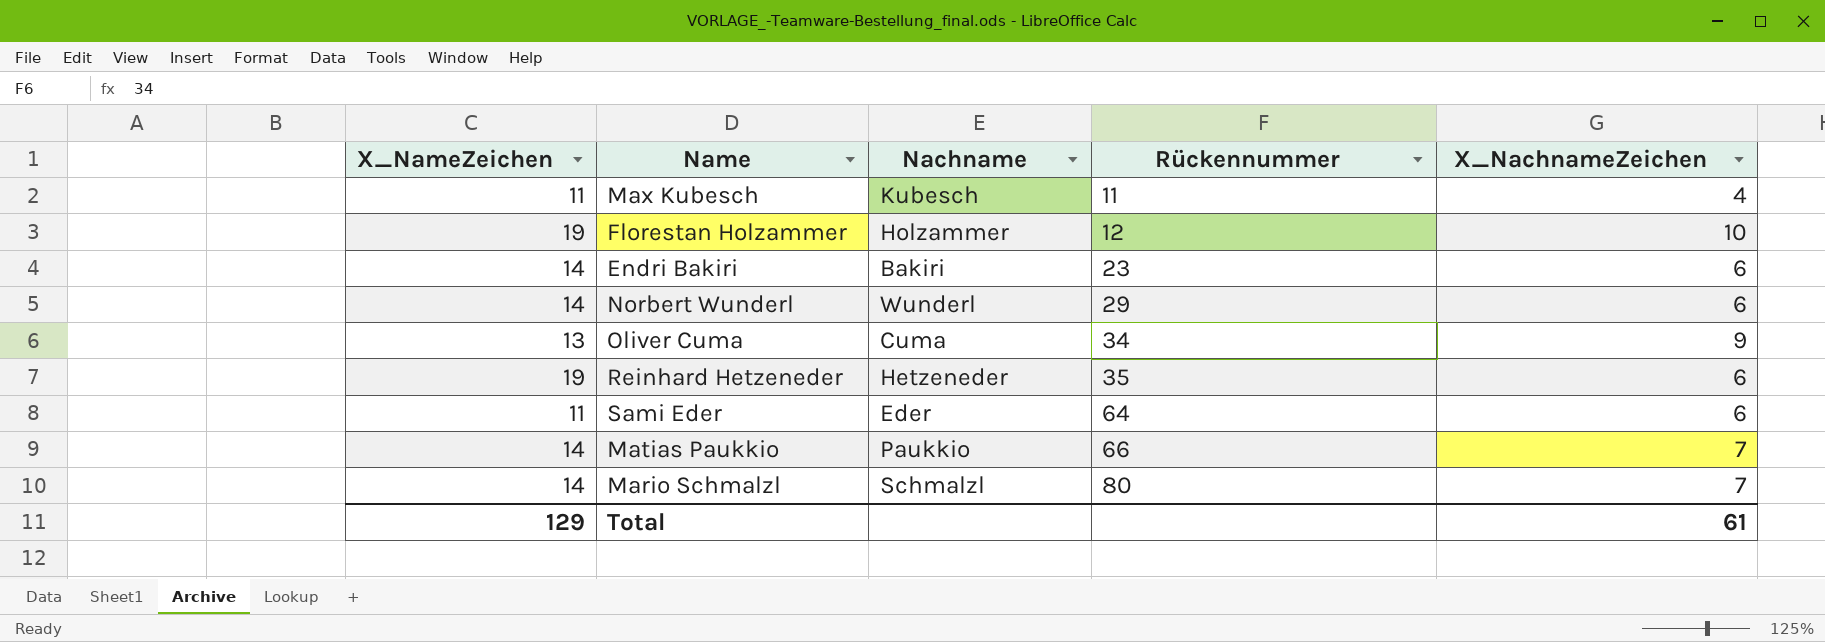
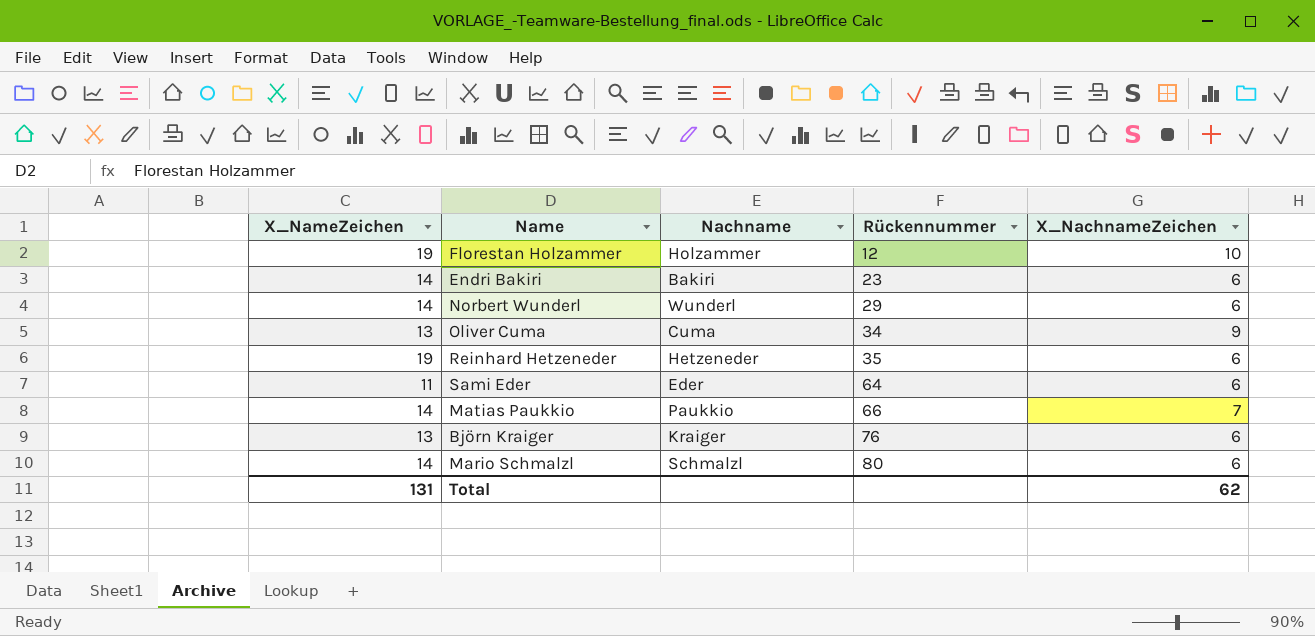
row Max Kubesch: 11 | Kubesch | 11 | 4 -> none
row Björn Kraiger: none -> 13 | Kraiger | 76 | 6
Mario Schmalzl | X_NachnameZeichen: 7 -> 6
Total | X_NameZeichen: 129 -> 131
Total | X_NachnameZeichen: 61 -> 62

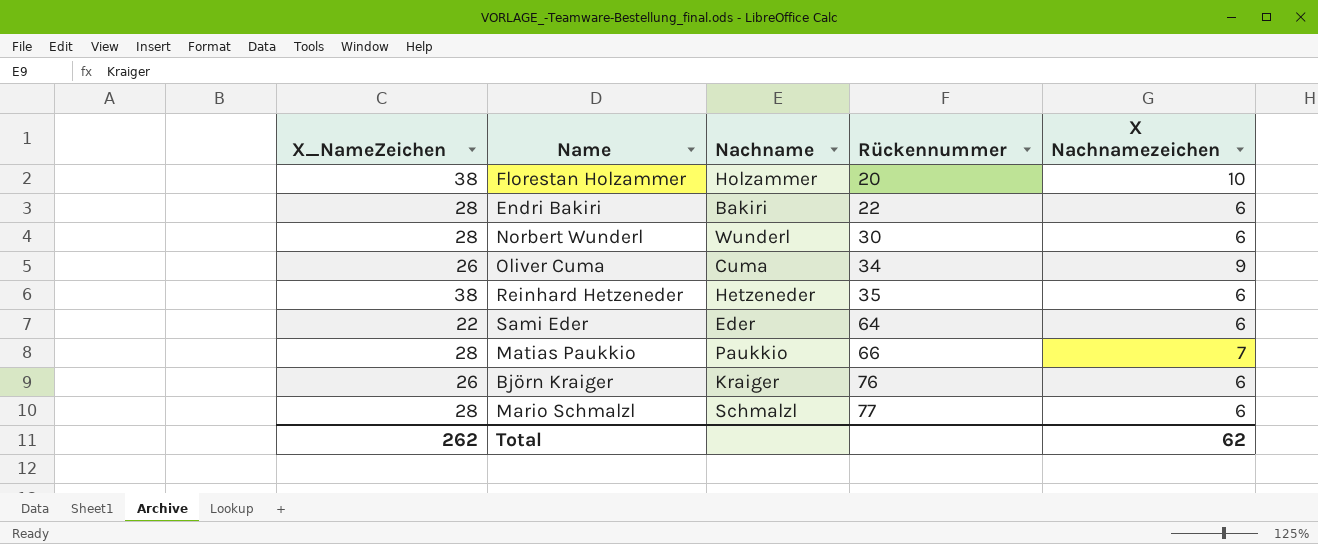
column name: X_NachnameZeichen -> X Nachnamezeichen
Florestan Holzammer | X_NameZeichen: 19 -> 38
Florestan Holzammer | Rückennummer: 12 -> 20
Endri Bakiri | X_NameZeichen: 14 -> 28
Endri Bakiri | Rückennummer: 23 -> 22
Norbert Wunderl | X_NameZeichen: 14 -> 28
Norbert Wunderl | Rückennummer: 29 -> 30
Oliver Cuma | X_NameZeichen: 13 -> 26
Reinhard Hetzeneder | X_NameZeichen: 19 -> 38
Sami Eder | X_NameZeichen: 11 -> 22
Matias Paukkio | X_NameZeichen: 14 -> 28
Björn Kraiger | X_NameZeichen: 13 -> 26
Mario Schmalzl | X_NameZeichen: 14 -> 28
Mario Schmalzl | Rückennummer: 80 -> 77
Total | X_NameZeichen: 131 -> 262

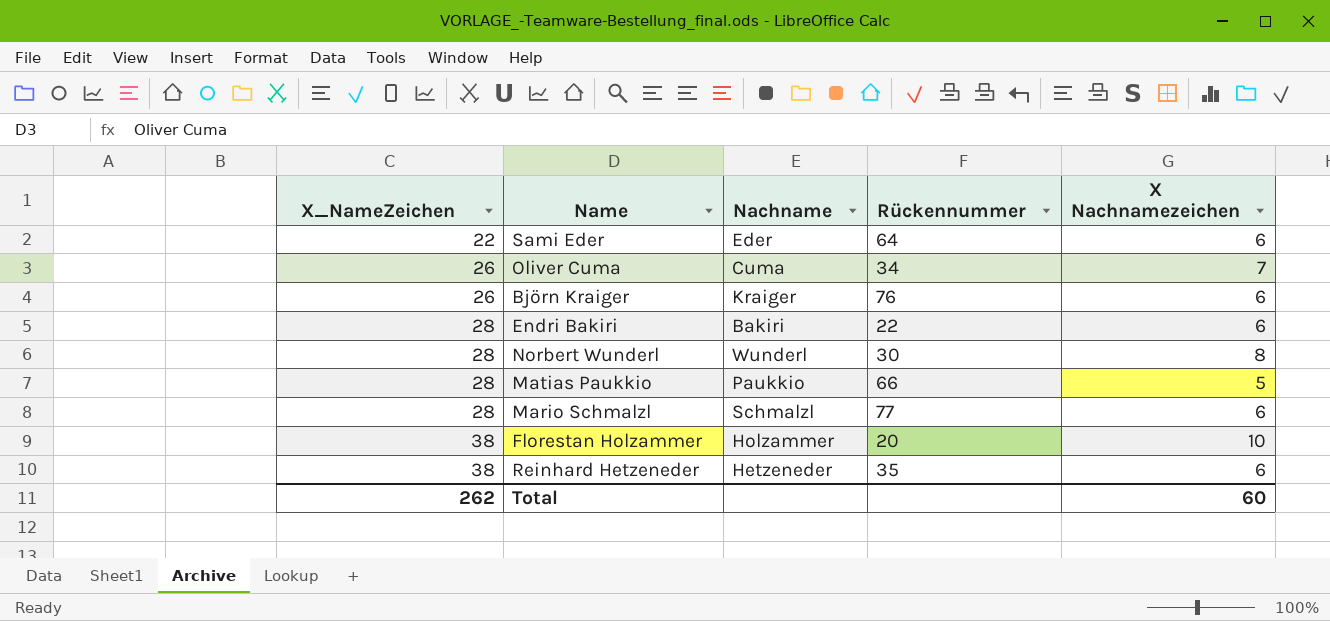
row order: Rückennummer ascending -> X_NameZeichen ascending
Oliver Cuma | X Nachnamezeichen: 9 -> 7
Norbert Wunderl | X Nachnamezeichen: 6 -> 8
Matias Paukkio | X Nachnamezeichen: 7 -> 5
Total | X Nachnamezeichen: 62 -> 60

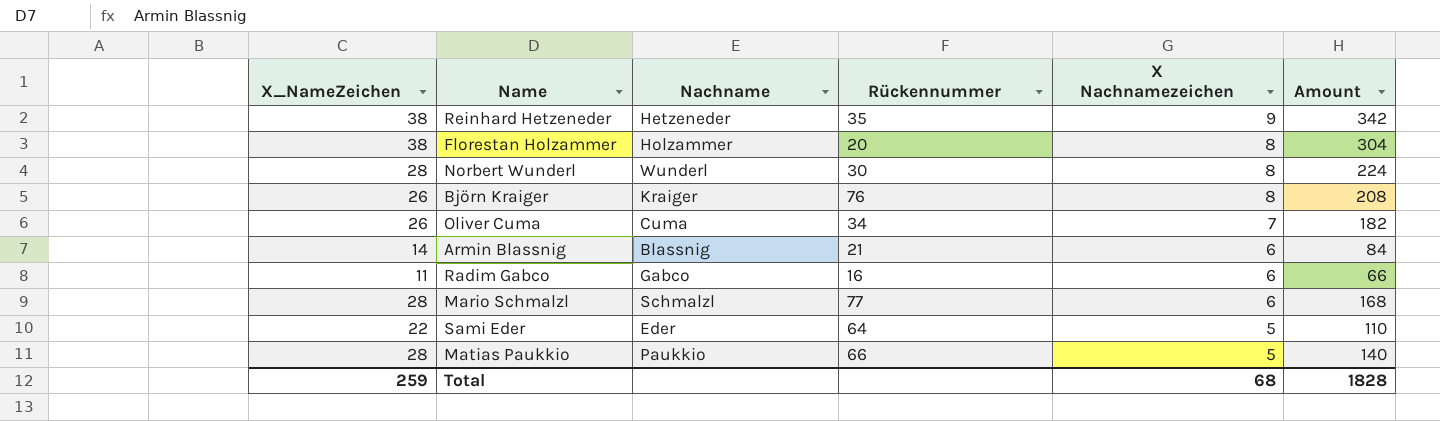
row order: X_NameZeichen ascending -> X Nachnamezeichen descending
column Amount | formula: none -> [X_NameZeichen] * [X Nachnamezeichen]
row Endri Bakiri: 28 | Bakiri | 22 | 6 -> none
Reinhard Hetzeneder | X Nachnamezeichen: 6 -> 9
Florestan Holzammer | X Nachnamezeichen: 10 -> 8
Björn Kraiger | X Nachnamezeichen: 6 -> 8
row Armin Blassnig: none -> 14 | Blassnig | 21 | 6 | 84
row Radim Gabco: none -> 11 | Gabco | 16 | 6 | 66
Sami Eder | X Nachnamezeichen: 6 -> 5
Total | X_NameZeichen: 262 -> 259
Total | X Nachnamezeichen: 60 -> 68

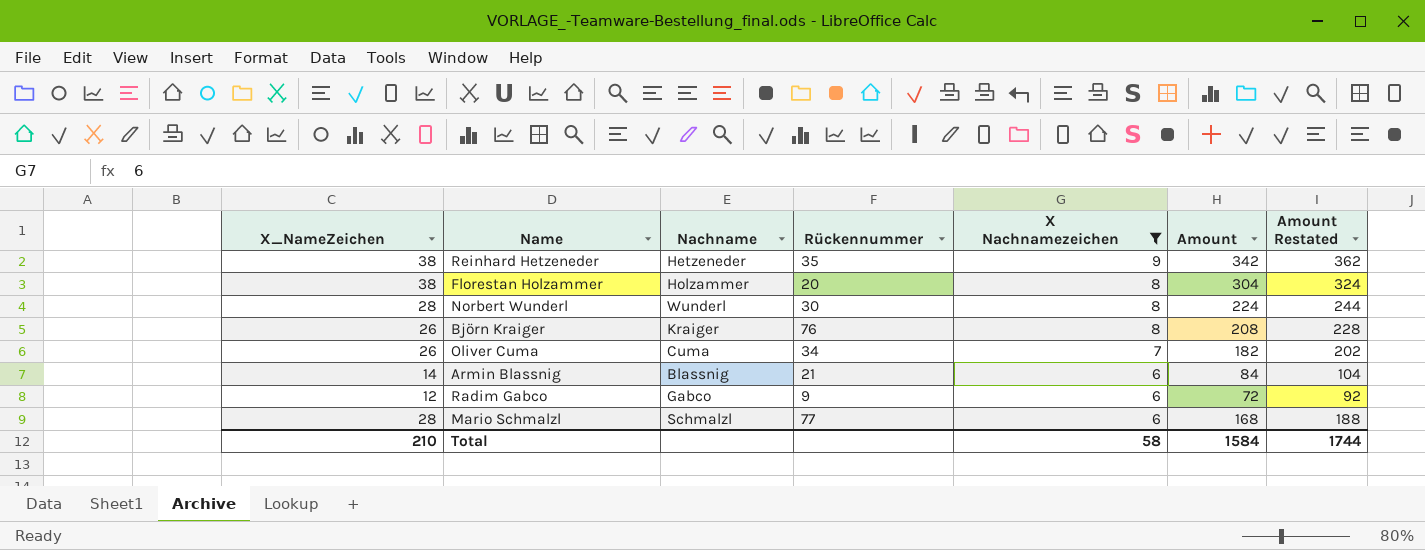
filter: none -> X Nachnamezeichen != 5
column Amount Restated | formula: none -> [Amount] + 20
Radim Gabco | X_NameZeichen: 11 -> 12
Radim Gabco | Rückennummer: 16 -> 9
Radim Gabco | Amount: 66 -> 72
Total | X_NameZeichen: 259 -> 210
Total | X Nachnamezeichen: 68 -> 58
Total | Amount: 1828 -> 1584

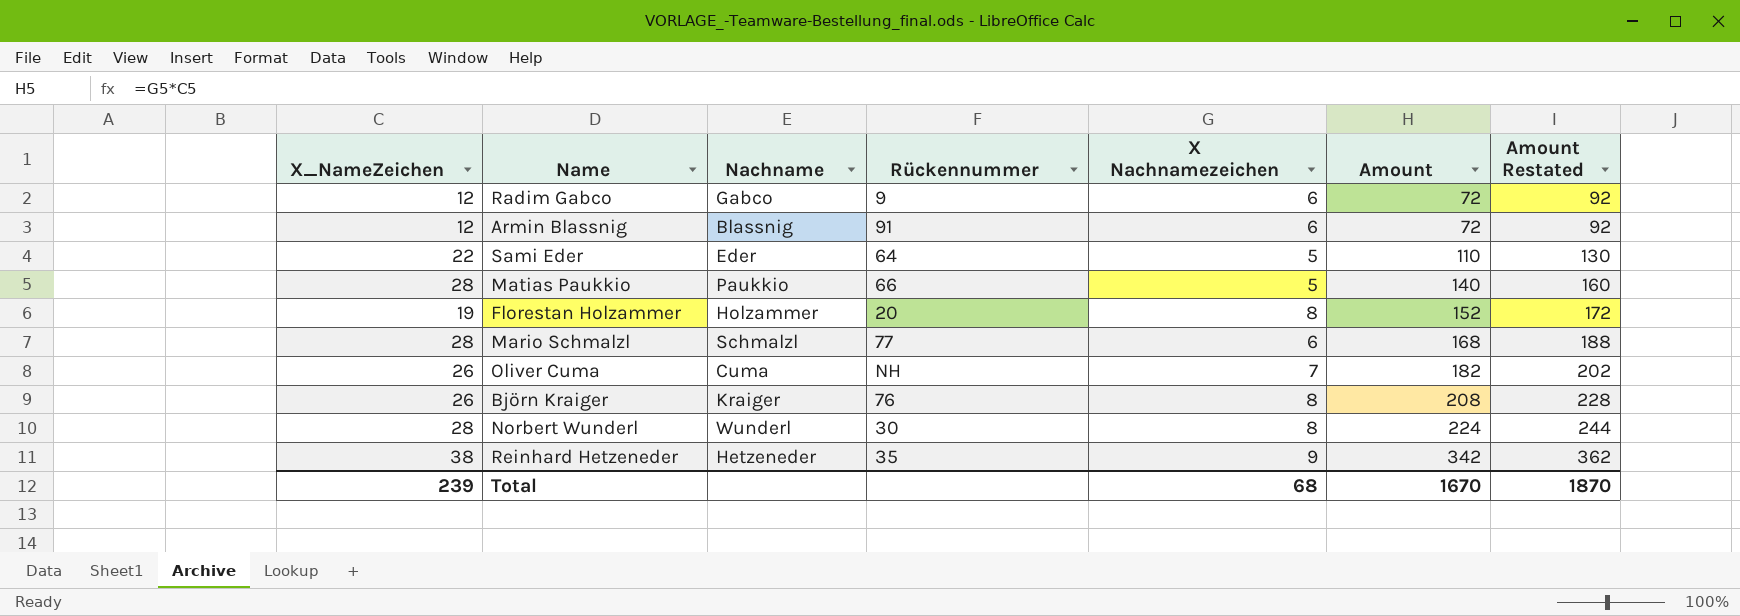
filter: X Nachnamezeichen != 5 -> none
row order: X Nachnamezeichen descending -> Amount ascending
Armin Blassnig | X_NameZeichen: 14 -> 12
Armin Blassnig | Rückennummer: 21 -> 91
Armin Blassnig | Amount: 84 -> 72
Armin Blassnig | Amount Restated: 104 -> 92
Florestan Holzammer | X_NameZeichen: 38 -> 19
Florestan Holzammer | Amount: 304 -> 152
Florestan Holzammer | Amount Restated: 324 -> 172
Oliver Cuma | Rückennummer: 34 -> NH
Total | X_NameZeichen: 210 -> 239
Total | X Nachnamezeichen: 58 -> 68
Total | Amount: 1584 -> 1670
Total | Amount Restated: 1744 -> 1870

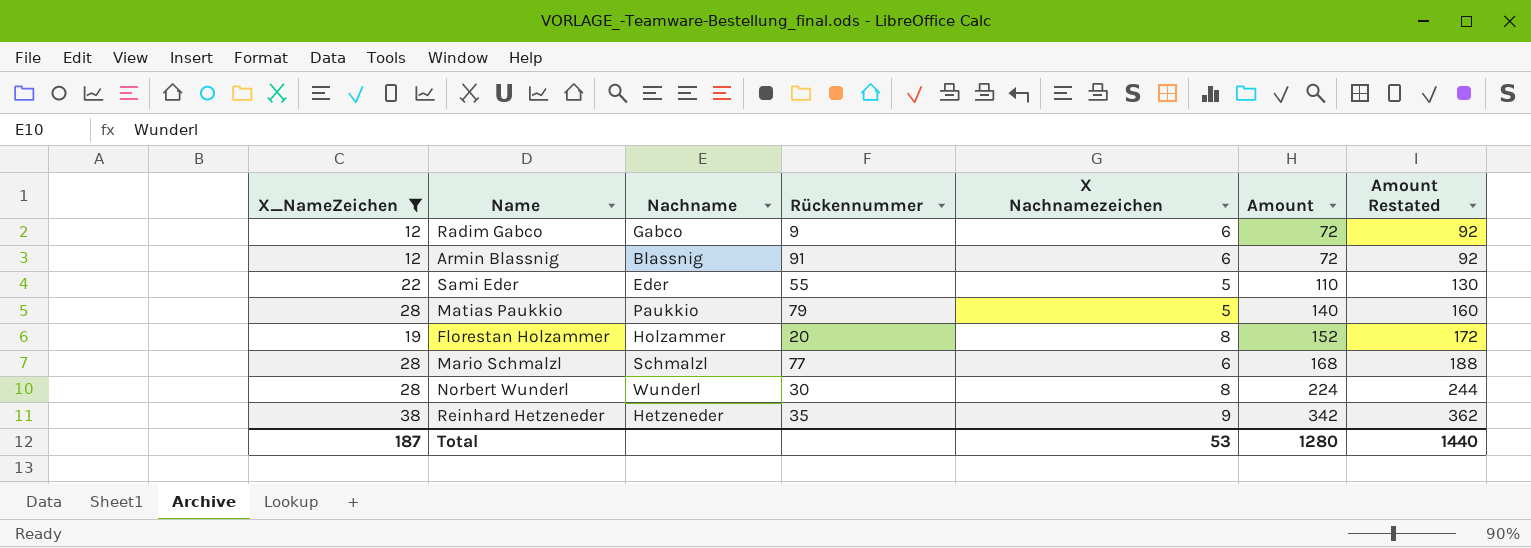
filter: none -> X_NameZeichen != 26
Sami Eder | Rückennummer: 64 -> 55
Matias Paukkio | Rückennummer: 66 -> 79
Total | X_NameZeichen: 239 -> 187
Total | X Nachnamezeichen: 68 -> 53
Total | Amount: 1670 -> 1280
Total | Amount Restated: 1870 -> 1440

